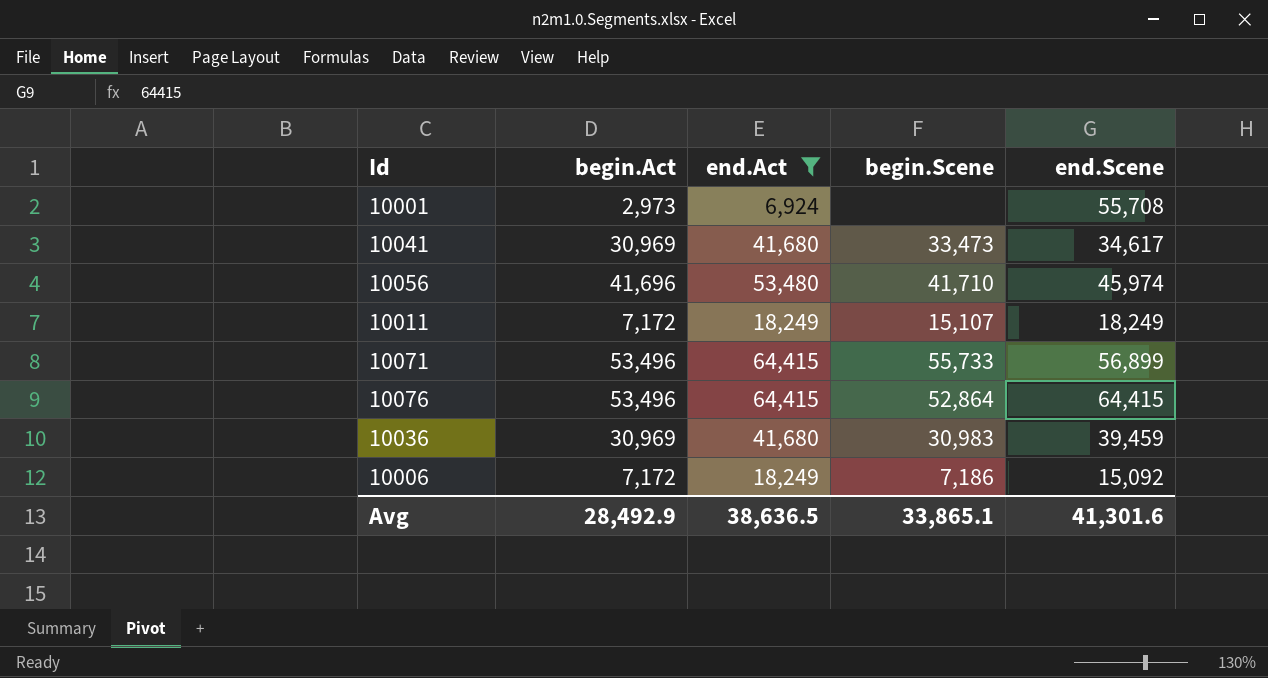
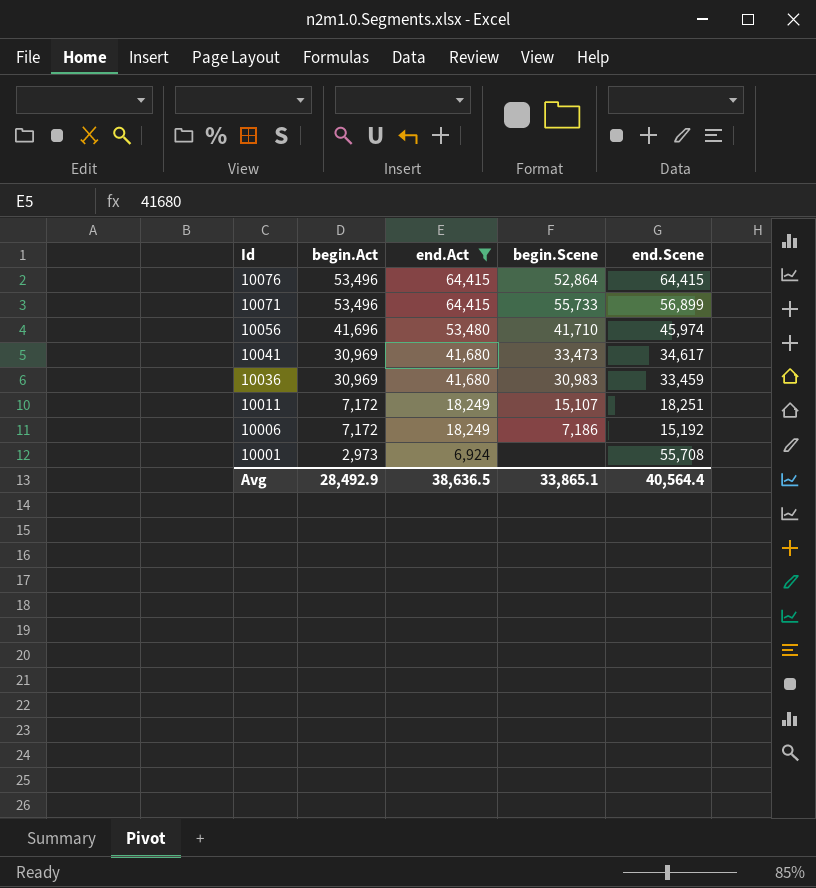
row order: none -> Id descending
10036 | end.Scene: 39,459 -> 33,459
10011 | end.Scene: 18,249 -> 18,251
10006 | end.Scene: 15,092 -> 15,192
Avg | end.Scene: 41,301.6 -> 40,564.4

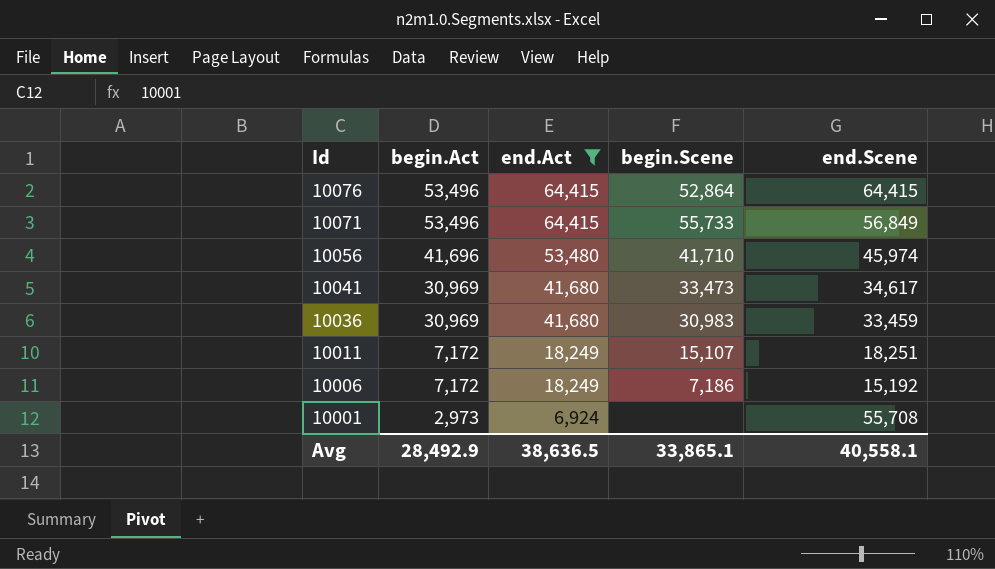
10071 | end.Scene: 56,899 -> 56,849
Avg | end.Scene: 40,564.4 -> 40,558.1

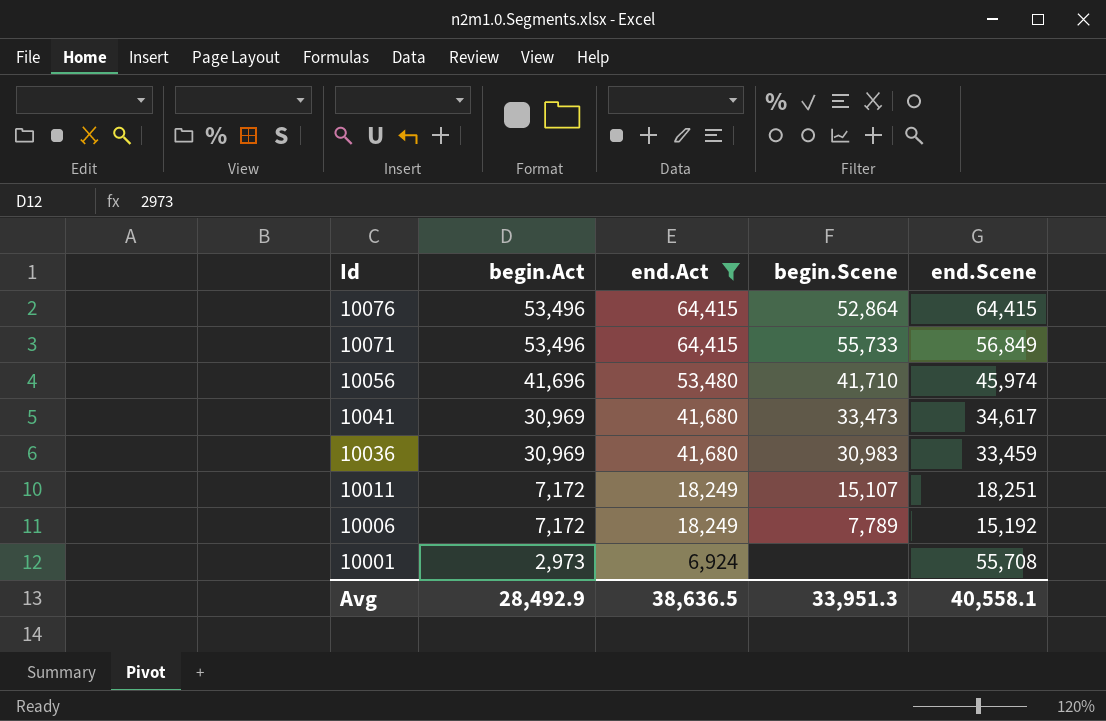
10006 | begin.Scene: 7,186 -> 7,789
Avg | begin.Scene: 33,865.1 -> 33,951.3

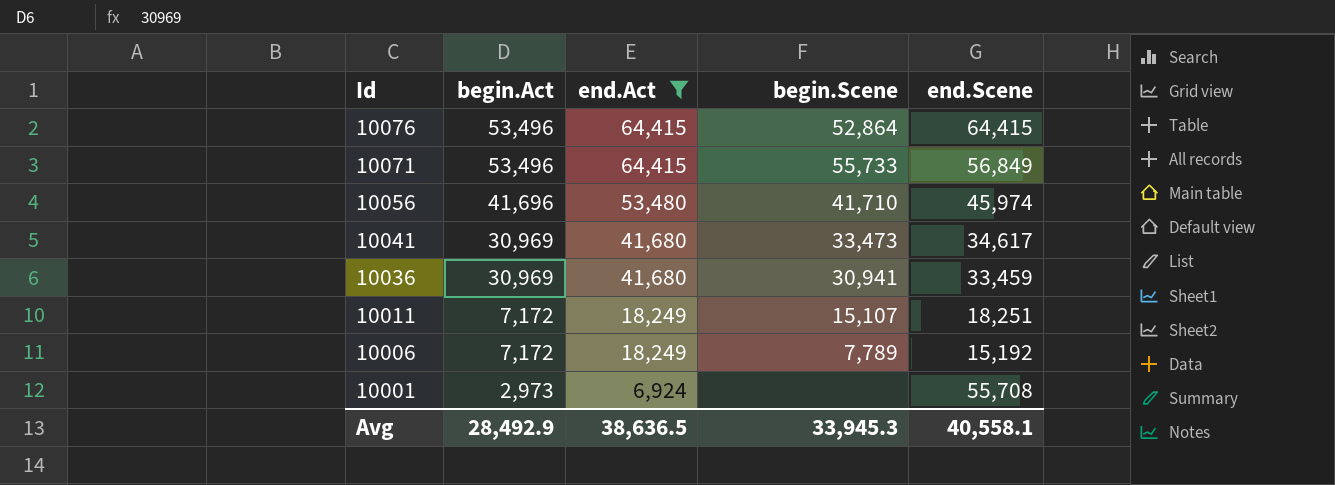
10036 | begin.Scene: 30,983 -> 30,941
Avg | begin.Scene: 33,951.3 -> 33,945.3

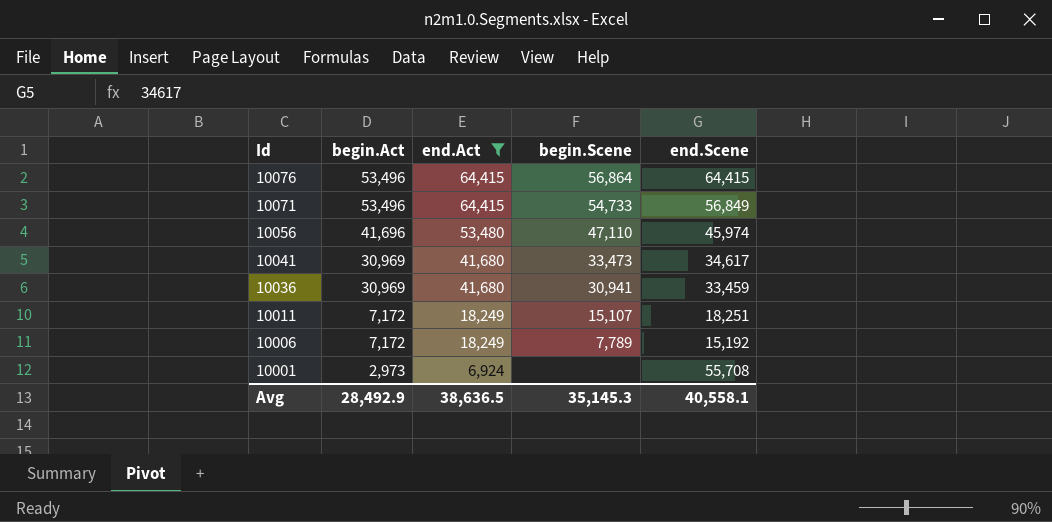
10076 | begin.Scene: 52,864 -> 56,864
10071 | begin.Scene: 55,733 -> 54,733
10056 | begin.Scene: 41,710 -> 47,110
Avg | begin.Scene: 33,945.3 -> 35,145.3

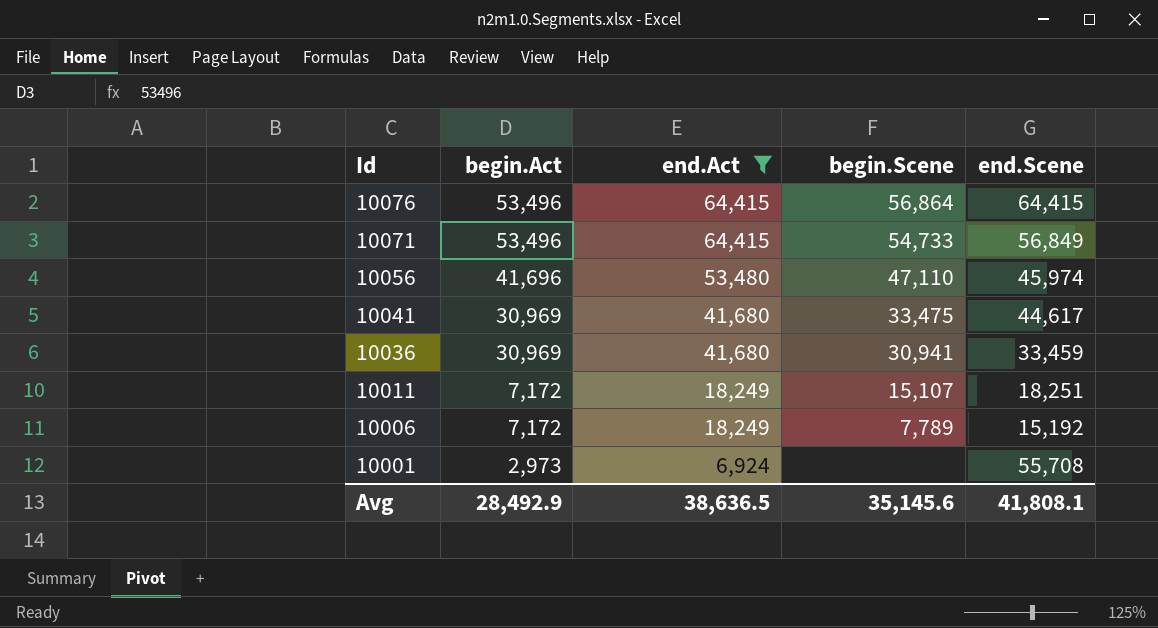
10041 | begin.Scene: 33,473 -> 33,475
10041 | end.Scene: 34,617 -> 44,617
Avg | begin.Scene: 35,145.3 -> 35,145.6
Avg | end.Scene: 40,558.1 -> 41,808.1

